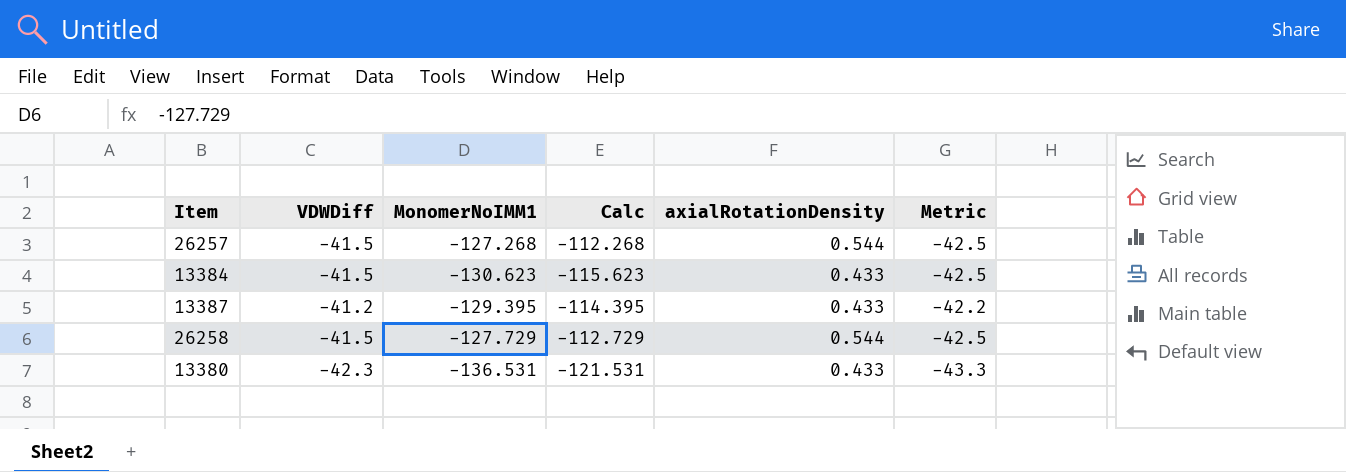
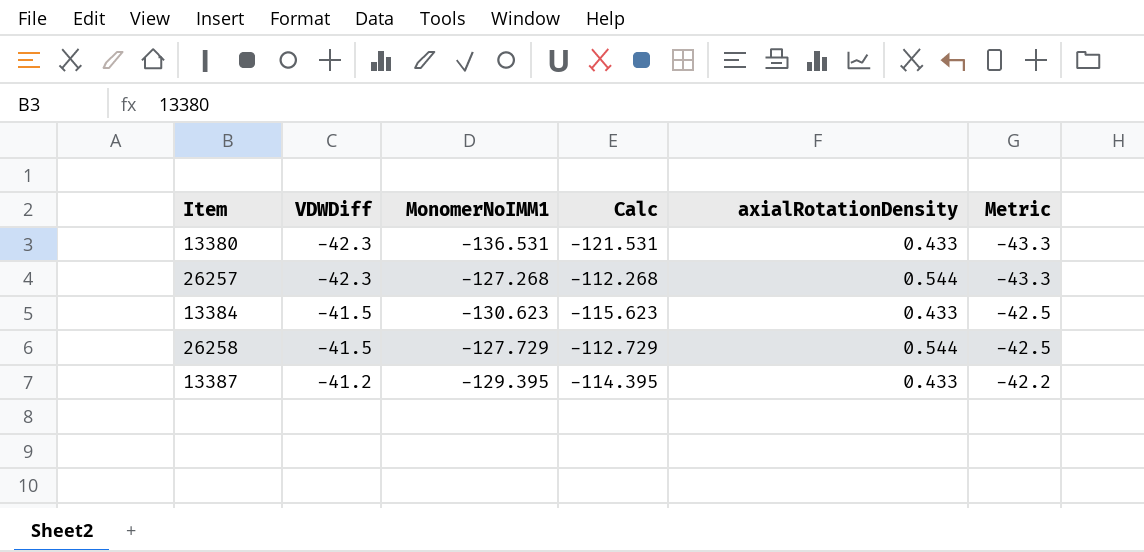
row order: none -> VDWDiff ascending
26257 | VDWDiff: -41.5 -> -42.3
26257 | Metric: -42.5 -> -43.3

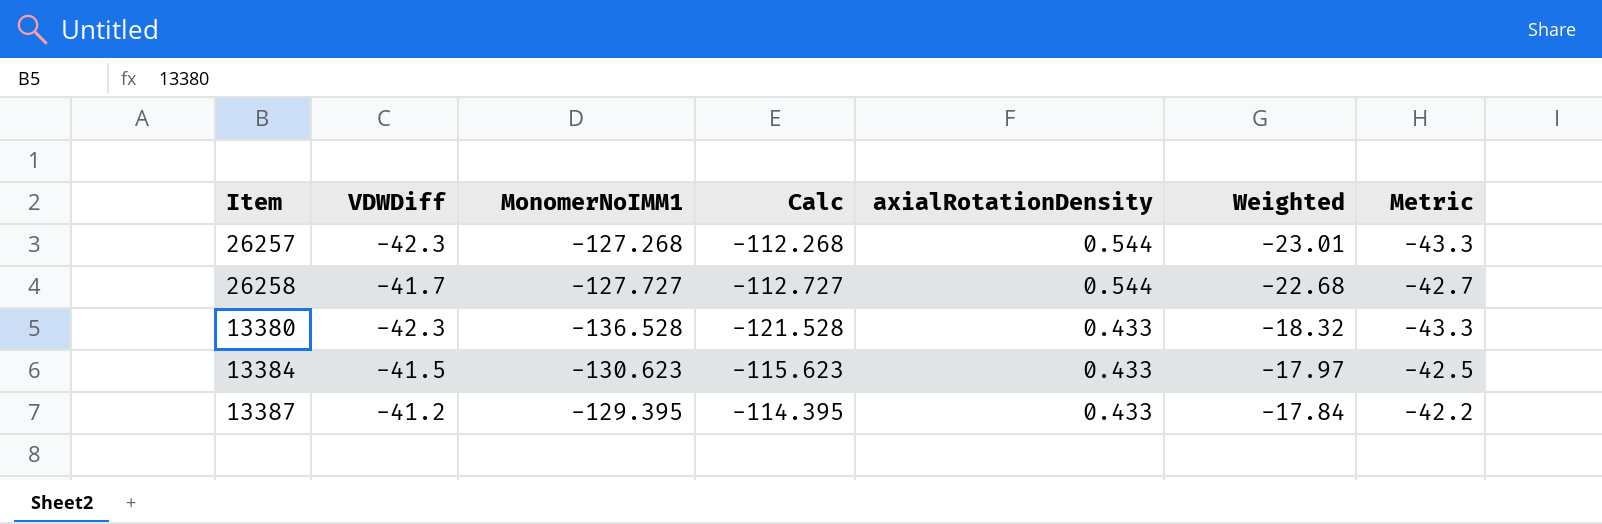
row order: VDWDiff ascending -> axialRotationDensity descending
column Weighted | formula: none -> [VDWDiff] * [axialRotationDensity]
26258 | VDWDiff: -41.5 -> -41.7
26258 | MonomerNoIMM1: -127.729 -> -127.727
26258 | Calc: -112.729 -> -112.727
26258 | Metric: -42.5 -> -42.7
13380 | MonomerNoIMM1: -136.531 -> -136.528
13380 | Calc: -121.531 -> -121.528

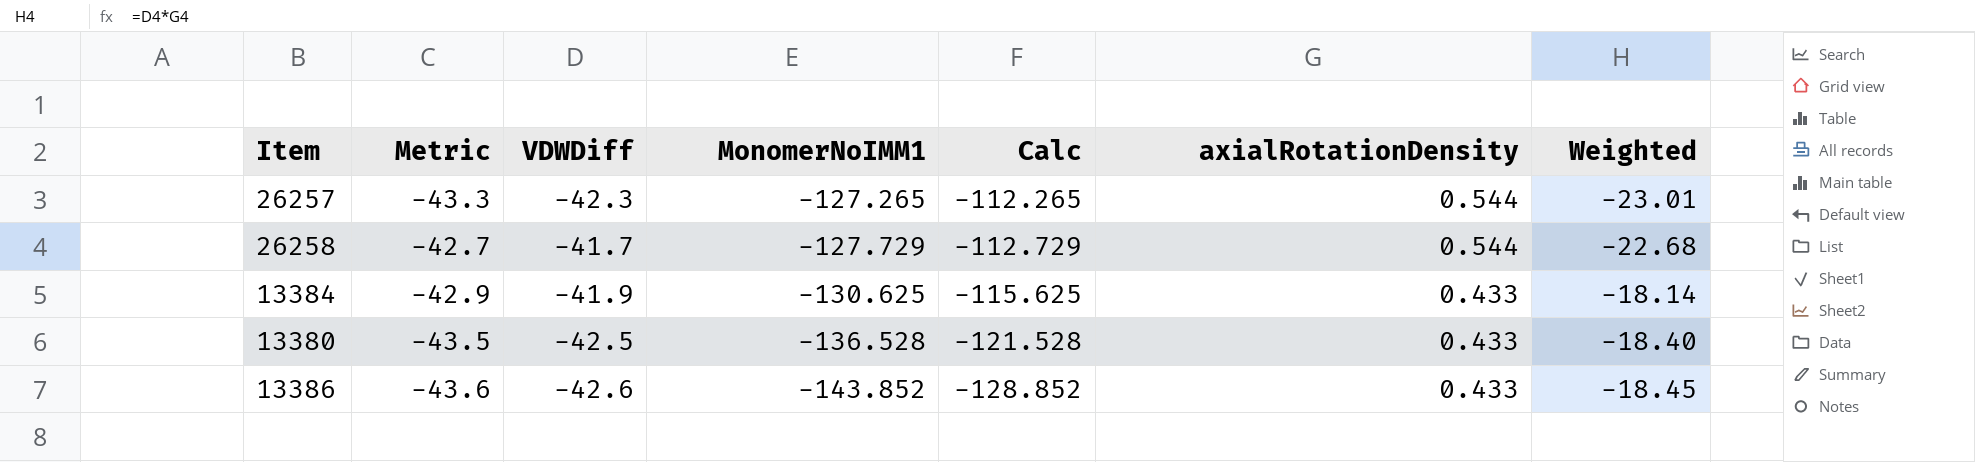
row order: axialRotationDensity descending -> MonomerNoIMM1 descending
column Metric | position: 7 -> 2
row 13387: -41.2 | -129.395 | -114.395 | 0.433 | -17.84 | -42.2 -> none
26257 | MonomerNoIMM1: -127.268 -> -127.265
26257 | Calc: -112.268 -> -112.265
26258 | MonomerNoIMM1: -127.727 -> -127.729
26258 | Calc: -112.727 -> -112.729
13384 | Metric: -42.5 -> -42.9
13384 | VDWDiff: -41.5 -> -41.9
13384 | MonomerNoIMM1: -130.623 -> -130.625
13384 | Calc: -115.623 -> -115.625
13384 | Weighted: -17.97 -> -18.14
13380 | Metric: -43.3 -> -43.5
13380 | VDWDiff: -42.3 -> -42.5
13380 | Weighted: -18.32 -> -18.40
row 13386: none -> -43.6 | -42.6 | -143.852 | -128.852 | 0.433 | -18.45

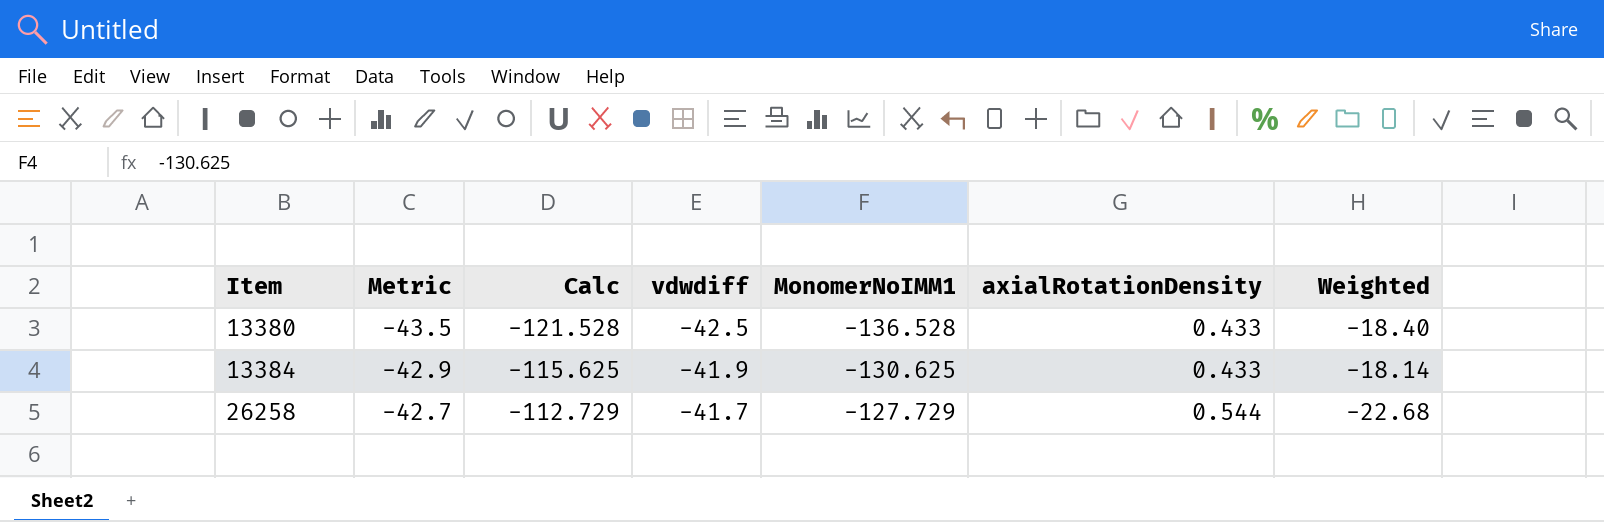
row order: MonomerNoIMM1 descending -> Item ascending
column Calc | position: 5 -> 3
column name: VDWDiff -> vdwdiff
row 26257: -43.3 | -42.3 | -127.265 | -112.265 | 0.544 | -23.01 -> none
row 13386: -43.6 | -42.6 | -143.852 | -128.852 | 0.433 | -18.45 -> none

